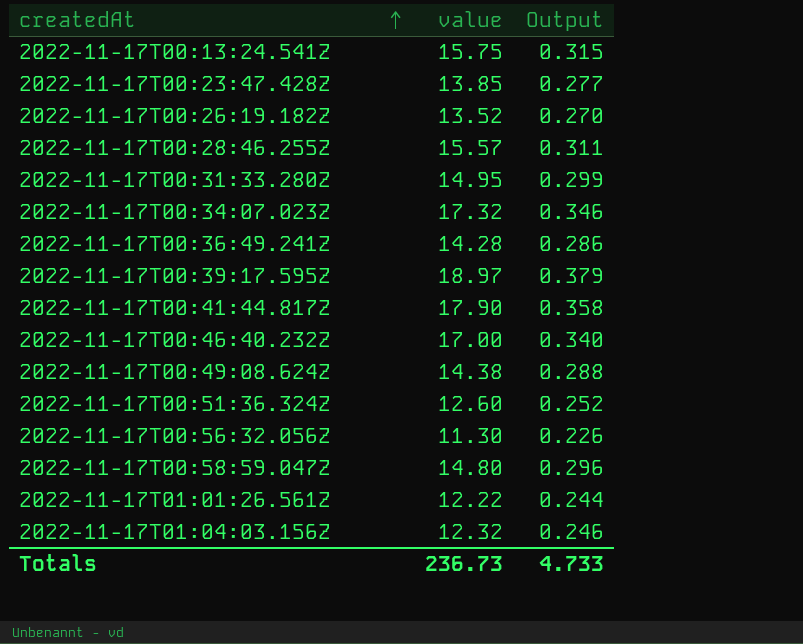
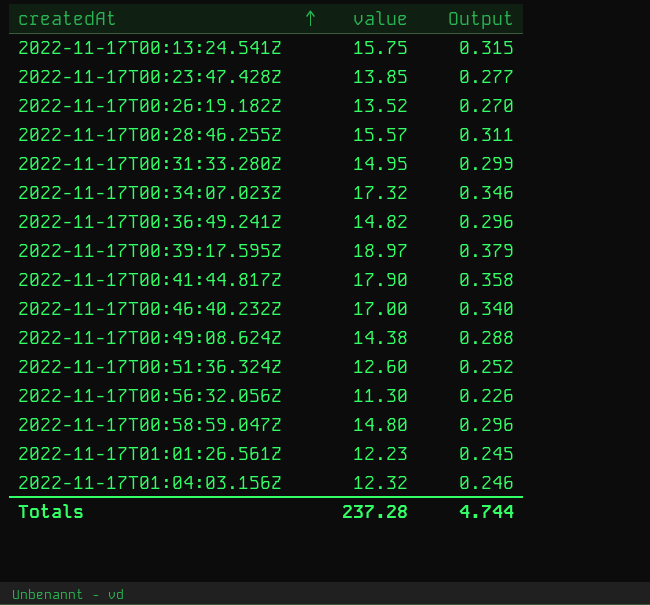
2022-11-17T00:36:49.241Z | value: 14.28 -> 14.82
2022-11-17T00:36:49.241Z | Output: 0.286 -> 0.296
2022-11-17T01:01:26.561Z | value: 12.22 -> 12.23
2022-11-17T01:01:26.561Z | Output: 0.244 -> 0.245
Totals | value: 236.73 -> 237.28
Totals | Output: 4.733 -> 4.744

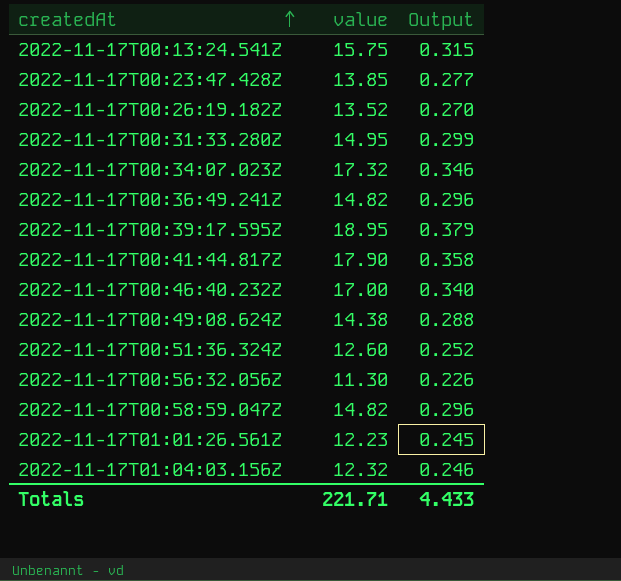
row 2022-11-17T00:28:46.255Z: 15.57 | 0.311 -> none
2022-11-17T00:39:17.595Z | value: 18.97 -> 18.95
2022-11-17T00:58:59.047Z | value: 14.80 -> 14.82
Totals | value: 237.28 -> 221.71
Totals | Output: 4.744 -> 4.433

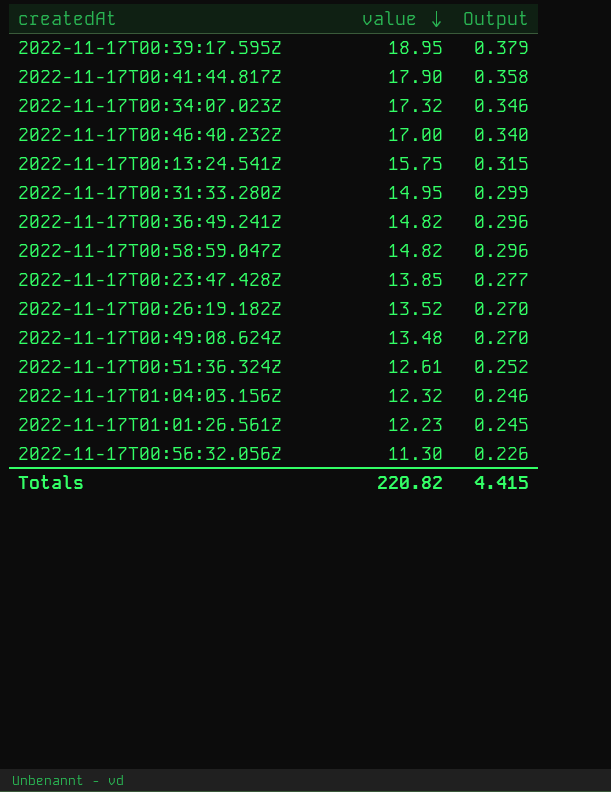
row order: createdAt ascending -> value descending
2022-11-17T00:49:08.624Z | value: 14.38 -> 13.48
2022-11-17T00:49:08.624Z | Output: 0.288 -> 0.270
2022-11-17T00:51:36.324Z | value: 12.60 -> 12.61
Totals | value: 221.71 -> 220.82
Totals | Output: 4.433 -> 4.415

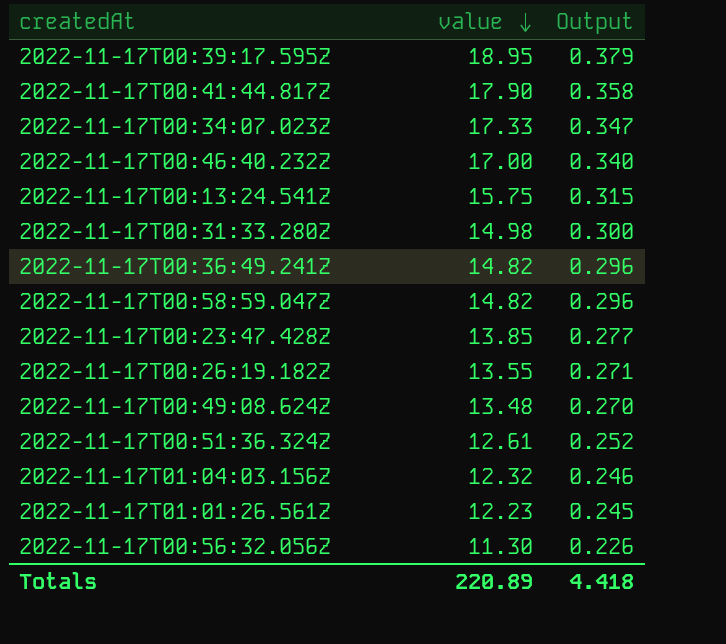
2022-11-17T00:34:07.023Z | value: 17.32 -> 17.33
2022-11-17T00:34:07.023Z | Output: 0.346 -> 0.347
2022-11-17T00:31:33.280Z | value: 14.95 -> 14.98
2022-11-17T00:31:33.280Z | Output: 0.299 -> 0.300
2022-11-17T00:26:19.182Z | value: 13.52 -> 13.55
2022-11-17T00:26:19.182Z | Output: 0.270 -> 0.271
Totals | value: 220.82 -> 220.89
Totals | Output: 4.415 -> 4.418

